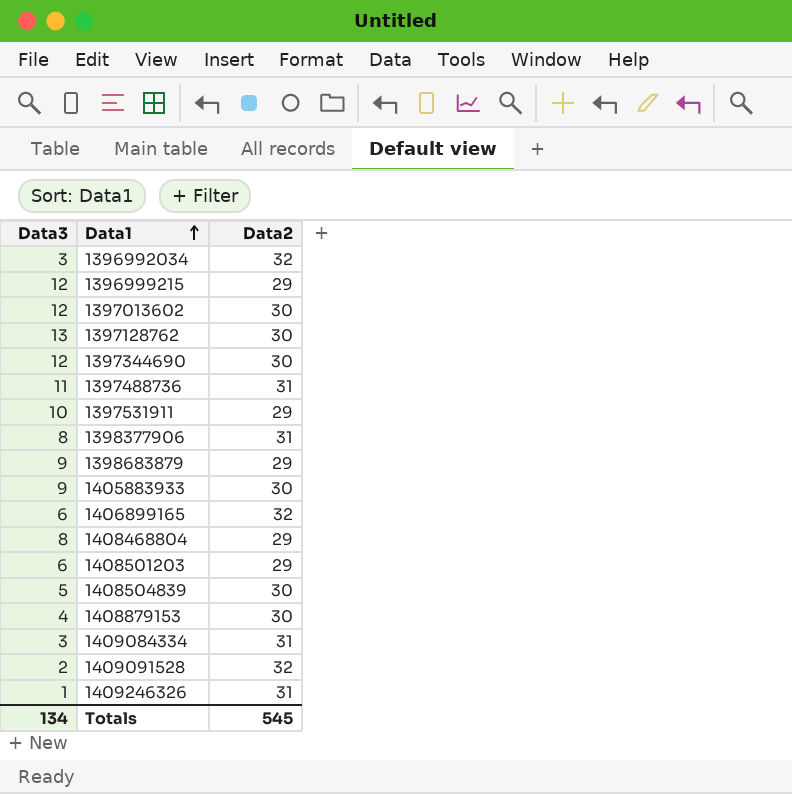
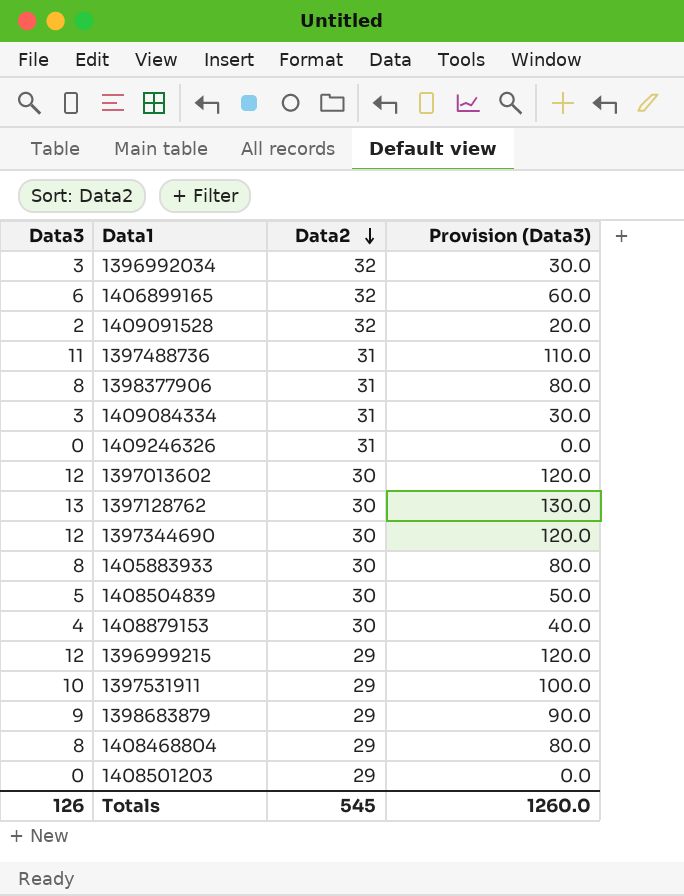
row order: Data1 ascending -> Data2 descending
column Provision (Data3) | formula: none -> [Data3] * 10
1409246326 | Data3: 1 -> 0
1405883933 | Data3: 9 -> 8
1408501203 | Data3: 6 -> 0
Totals | Data3: 134 -> 126

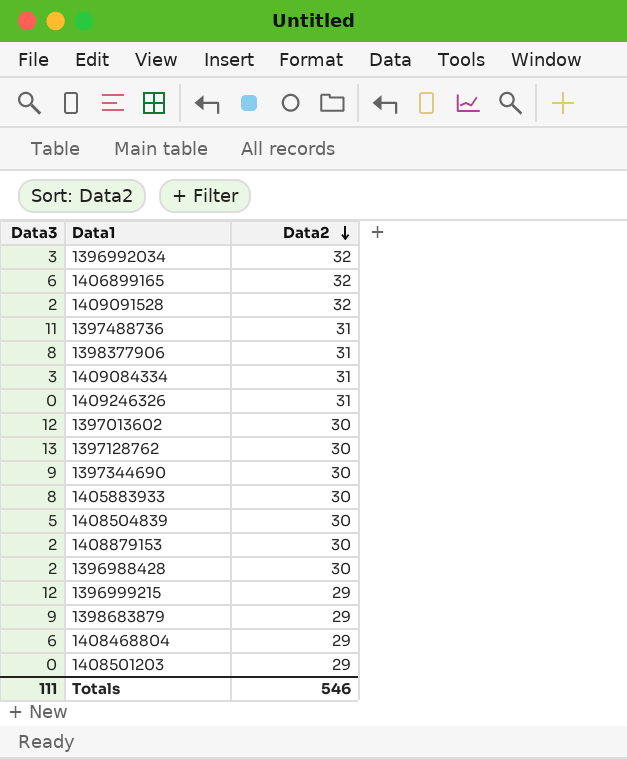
column Provision (Data3) | formula: [Data3] * 10 -> none
row 1397531911: 10 | 29 | 100.0 -> none
1397344690 | Data3: 12 -> 9
1408879153 | Data3: 4 -> 2
row 1396988428: none -> 2 | 30
1408468804 | Data3: 8 -> 6
Totals | Data3: 126 -> 111
Totals | Data2: 545 -> 546

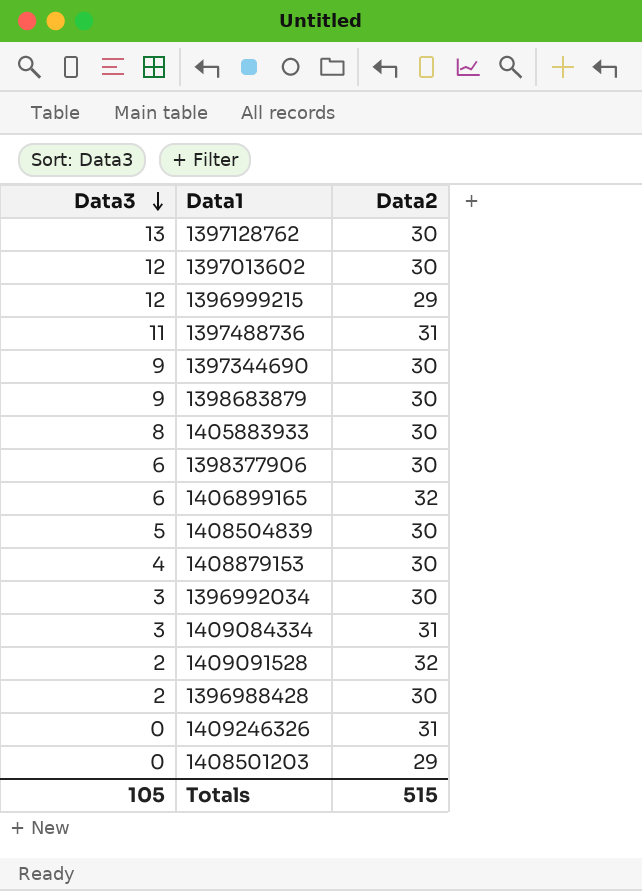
row order: Data2 descending -> Data3 descending
row 1408468804: 6 | 29 -> none
1398683879 | Data2: 29 -> 30
1398377906 | Data3: 8 -> 6
1398377906 | Data2: 31 -> 30
1408879153 | Data3: 2 -> 4
1396992034 | Data2: 32 -> 30
Totals | Data3: 111 -> 105
Totals | Data2: 546 -> 515

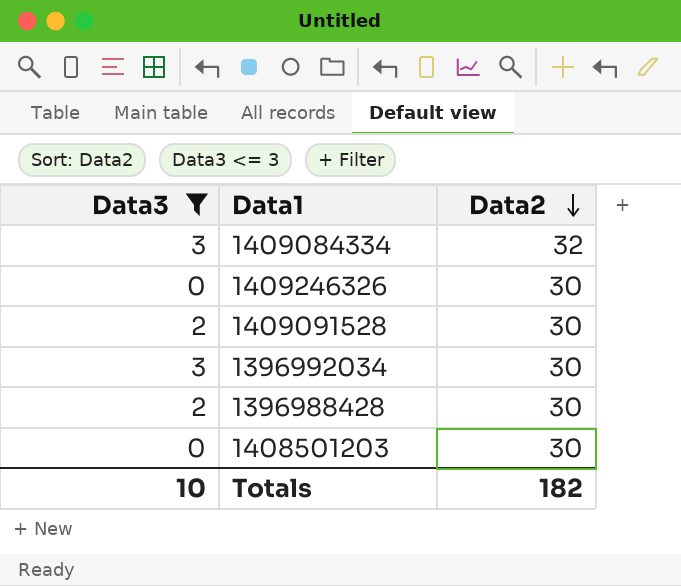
filter: none -> Data3 <= 3
row order: Data3 descending -> Data2 descending
1409084334 | Data2: 31 -> 32
1409246326 | Data2: 31 -> 30
1409091528 | Data2: 32 -> 30
1408501203 | Data2: 29 -> 30
Totals | Data3: 105 -> 10
Totals | Data2: 515 -> 182

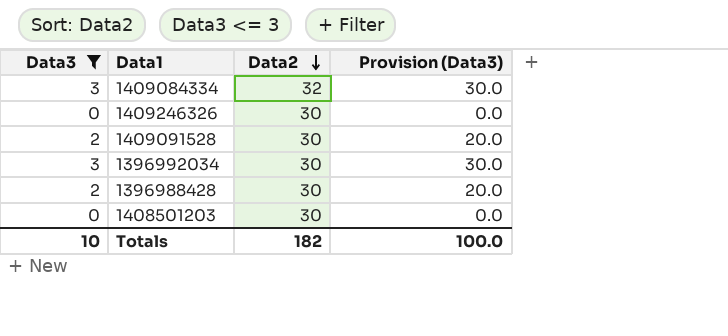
column Provision (Data3) | formula: none -> [Data3] * 10

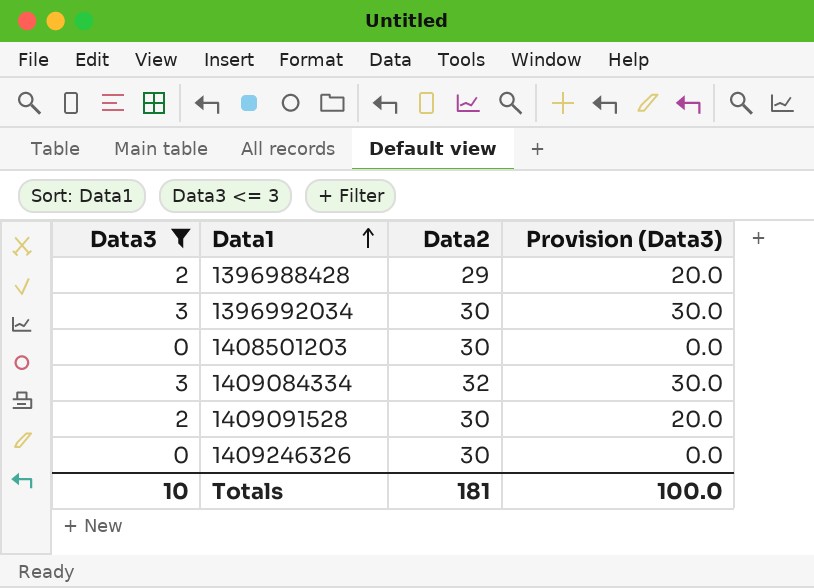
row order: Data2 descending -> Data1 ascending
1396988428 | Data2: 30 -> 29
Totals | Data2: 182 -> 181

